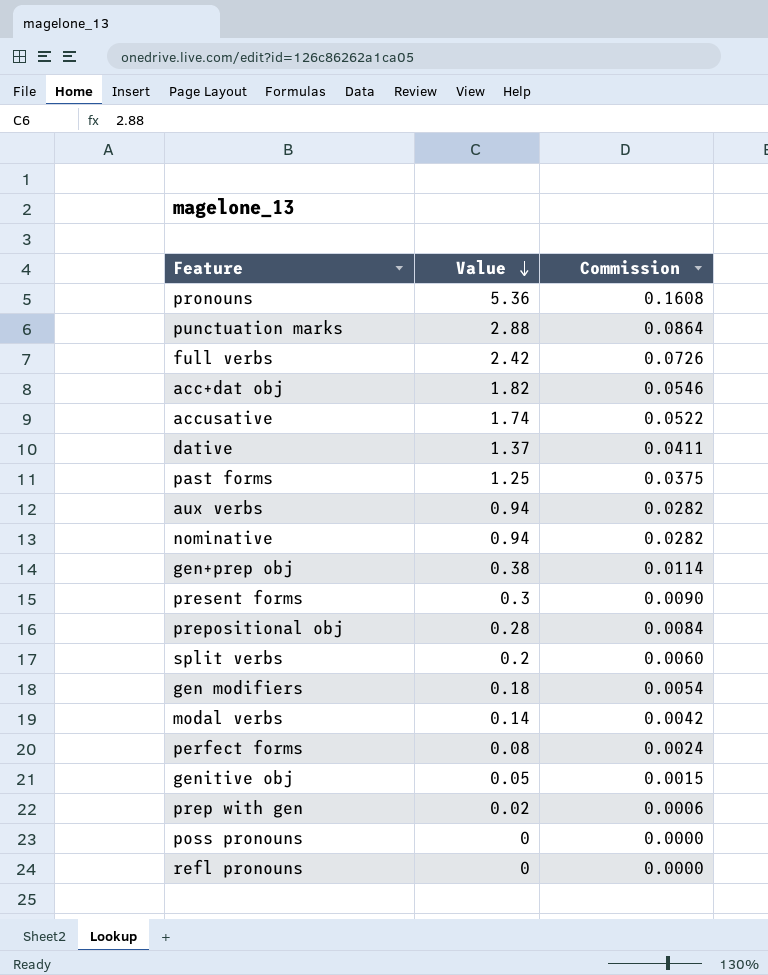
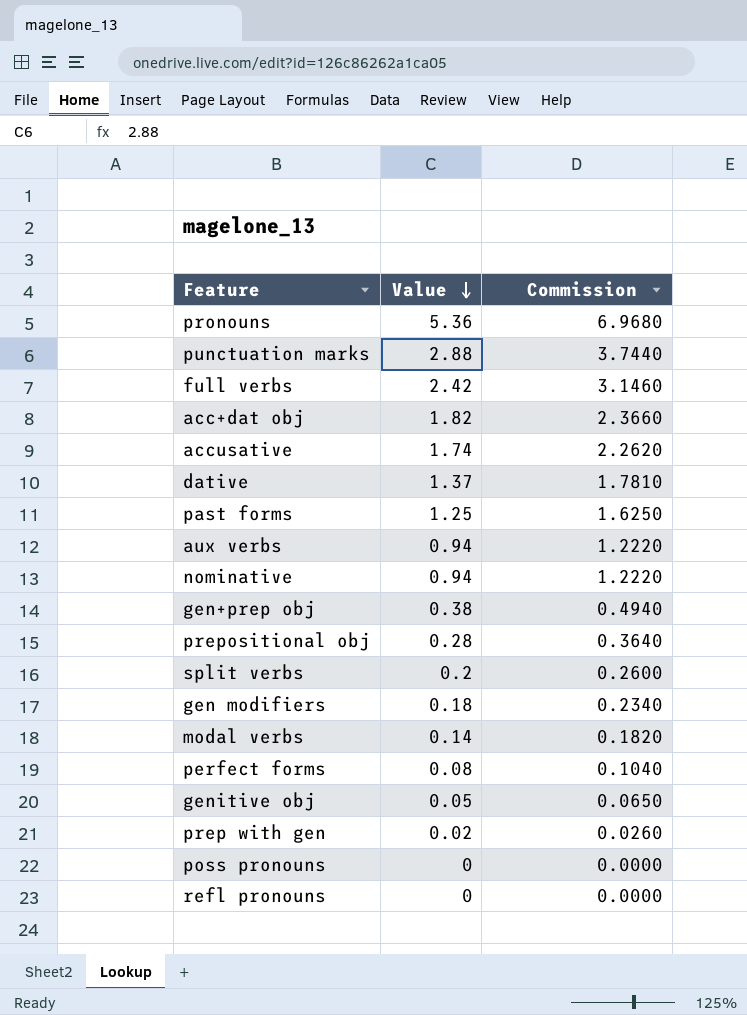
column Commission | formula: [Value] * 0.03 -> [Value] * 1.3
row present forms: 0.3 | 0.0090 -> none

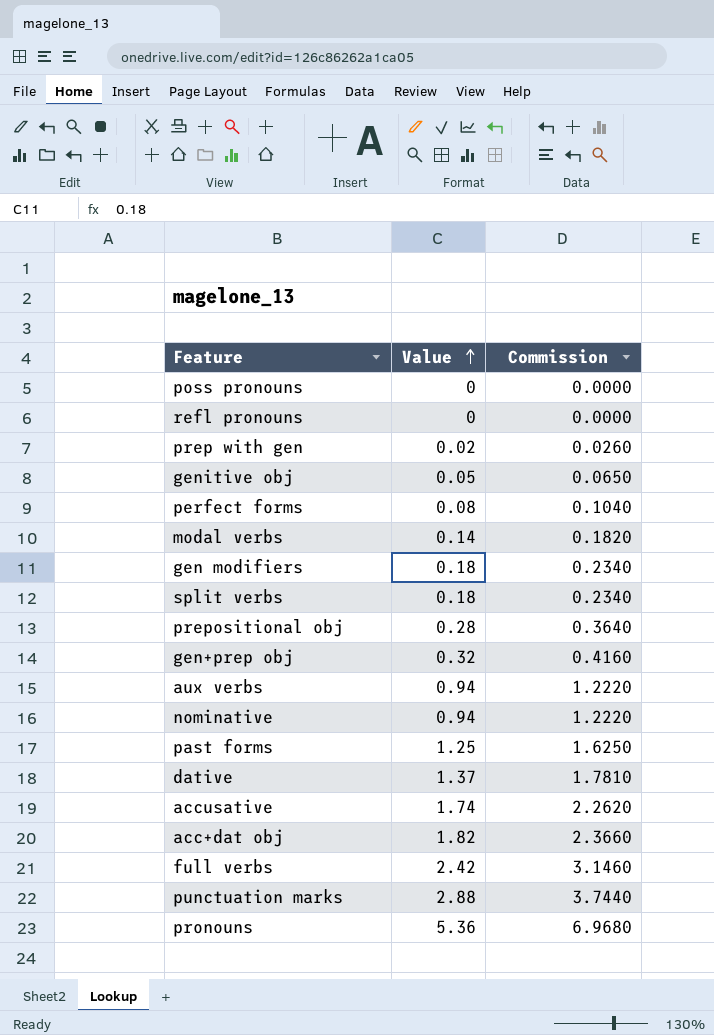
row order: Value descending -> Value ascending
split verbs | Value: 0.2 -> 0.18
split verbs | Commission: 0.2600 -> 0.2340
gen+prep obj | Value: 0.38 -> 0.32
gen+prep obj | Commission: 0.4940 -> 0.4160

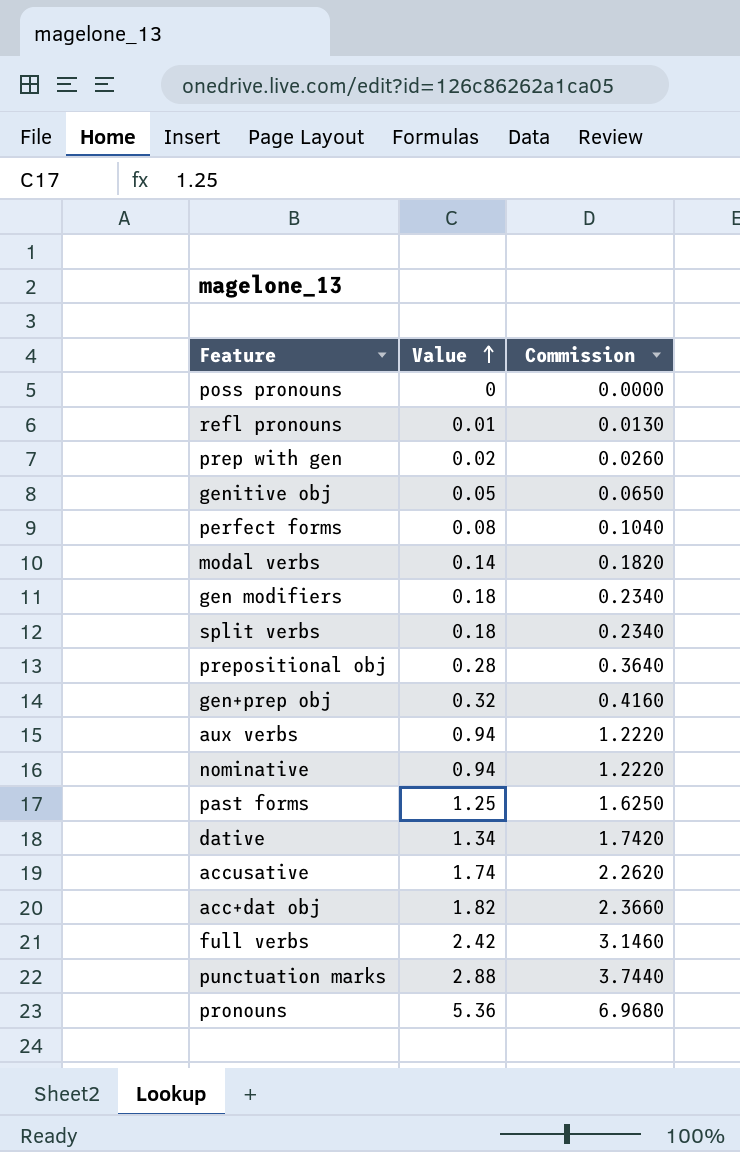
refl pronouns | Value: 0 -> 0.01
refl pronouns | Commission: 0.0000 -> 0.0130
dative | Value: 1.37 -> 1.34
dative | Commission: 1.7810 -> 1.7420

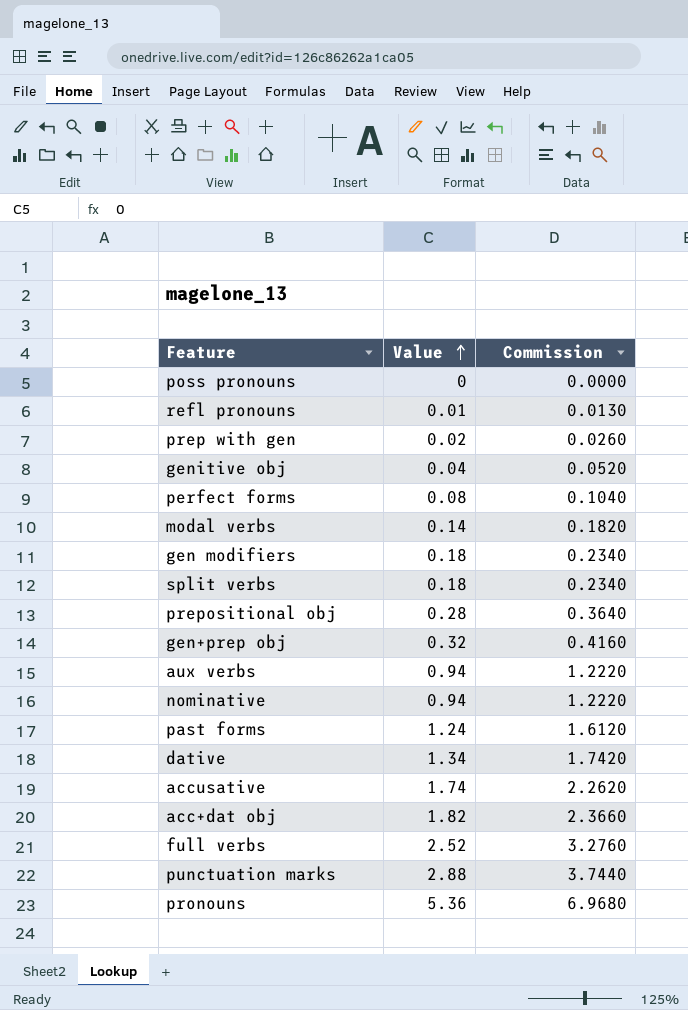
genitive obj | Value: 0.05 -> 0.04
genitive obj | Commission: 0.0650 -> 0.0520
past forms | Value: 1.25 -> 1.24
past forms | Commission: 1.6250 -> 1.6120
full verbs | Value: 2.42 -> 2.52
full verbs | Commission: 3.1460 -> 3.2760

